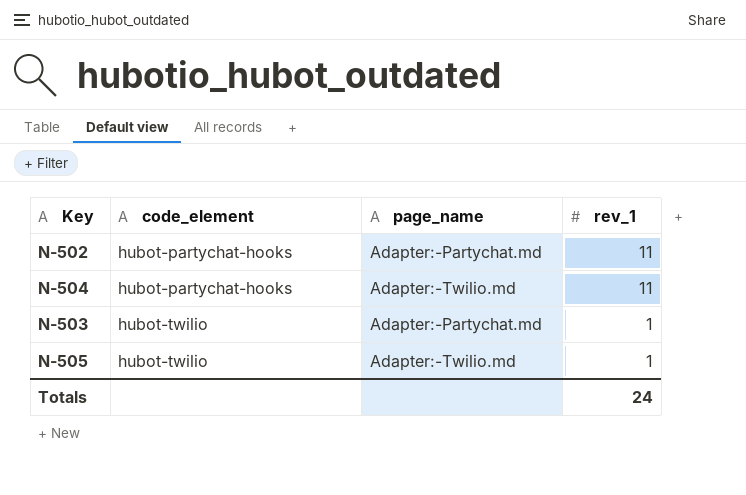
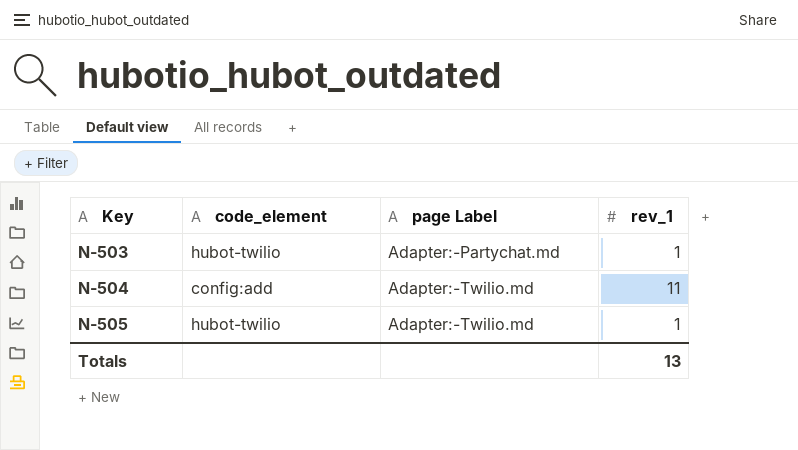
row order: code_element ascending -> Key ascending
column name: page_name -> page Label
row N-502: hubot-partychat-hooks | Adapter:-Partychat.md | 11 -> none
N-504 | code_element: hubot-partychat-hooks -> config:add
Totals | rev_1: 24 -> 13

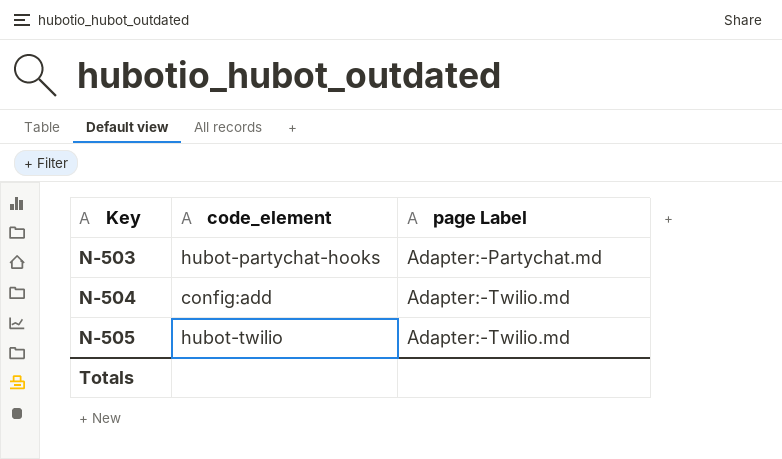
column rev_1 | position: 4 -> none
N-503 | code_element: hubot-twilio -> hubot-partychat-hooks

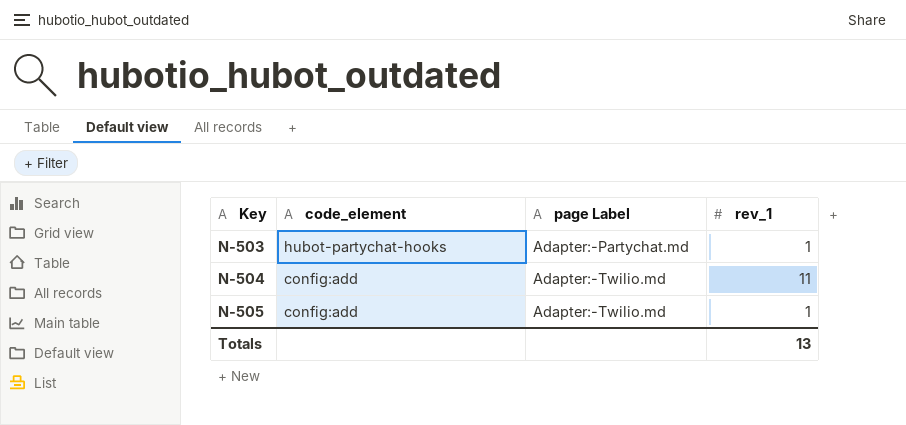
column rev_1 | position: none -> 4
N-505 | code_element: hubot-twilio -> config:add

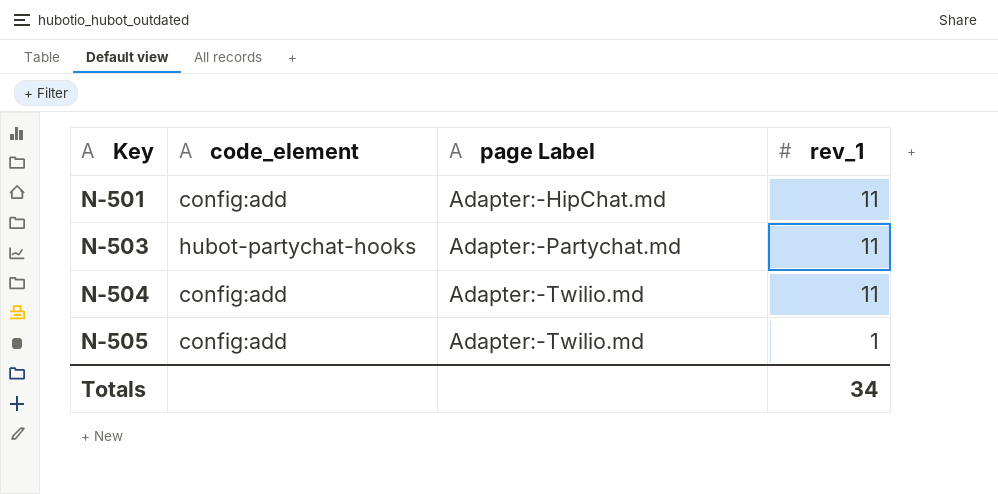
row N-501: none -> config:add | Adapter:-HipChat.md | 11
N-503 | rev_1: 1 -> 11
Totals | rev_1: 13 -> 34

